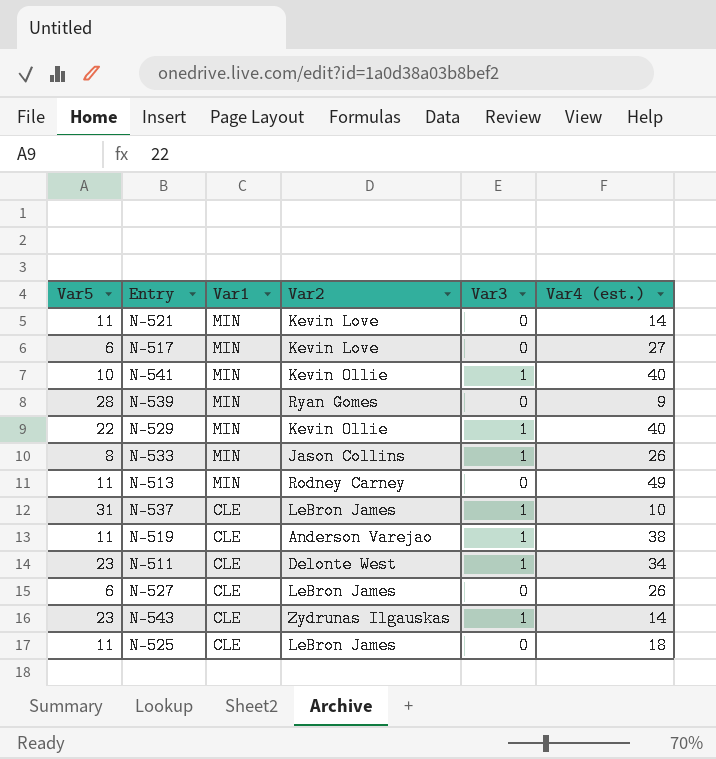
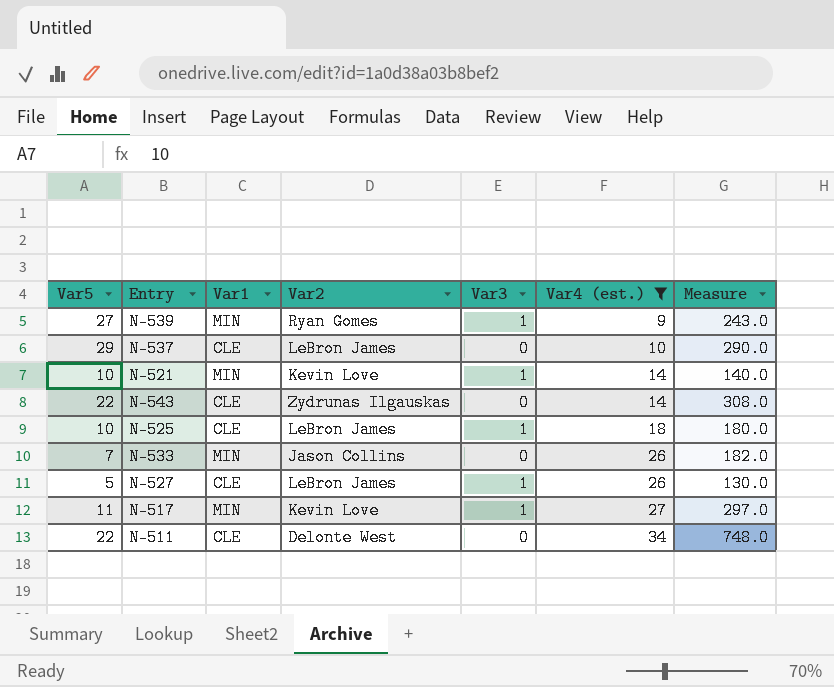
filter: none -> Var4 (est.) <= 34
row order: Var1 descending -> Var4 (est.) ascending
column Measure | formula: none -> [Var5] * [Var4 (est.)]
N-539 | Var5: 28 -> 27
N-539 | Var3: 0 -> 1
N-537 | Var5: 31 -> 29
N-537 | Var3: 1 -> 0
N-521 | Var5: 11 -> 10
N-521 | Var3: 0 -> 1
N-543 | Var5: 23 -> 22
N-543 | Var3: 1 -> 0
N-525 | Var5: 11 -> 10
N-525 | Var3: 0 -> 1
N-533 | Var5: 8 -> 7
N-533 | Var3: 1 -> 0
N-527 | Var5: 6 -> 5
N-527 | Var3: 0 -> 1
N-517 | Var5: 6 -> 11
N-517 | Var3: 0 -> 1
N-511 | Var5: 23 -> 22
N-511 | Var3: 1 -> 0

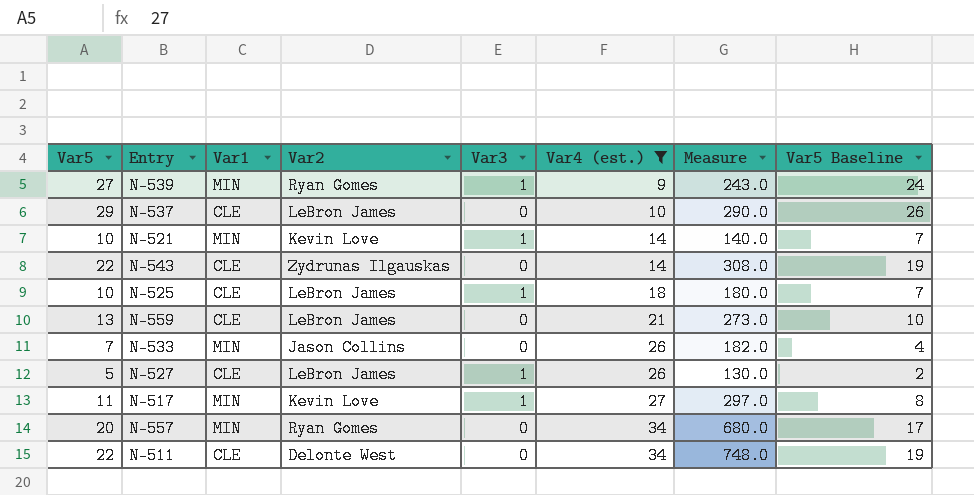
column Var5 Baseline | formula: none -> [Var5] - 3
row N-559: none -> 13 | CLE | LeBron James | 0 | 21 | 273.0 | 10
row N-557: none -> 20 | MIN | Ryan Gomes | 0 | 34 | 680.0 | 17

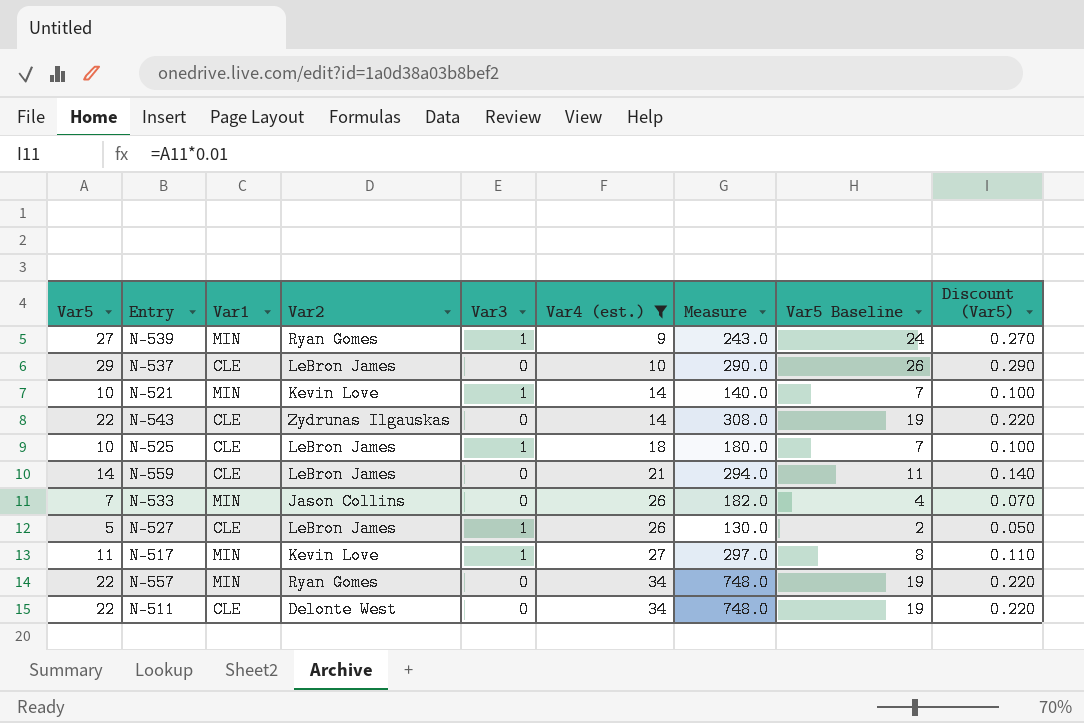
column Discount (Var5) | formula: none -> [Var5] * 0.01
N-559 | Var5: 13 -> 14
N-559 | Measure: 273.0 -> 294.0
N-559 | Var5 Baseline: 10 -> 11
N-557 | Var5: 20 -> 22
N-557 | Measure: 680.0 -> 748.0
N-557 | Var5 Baseline: 17 -> 19

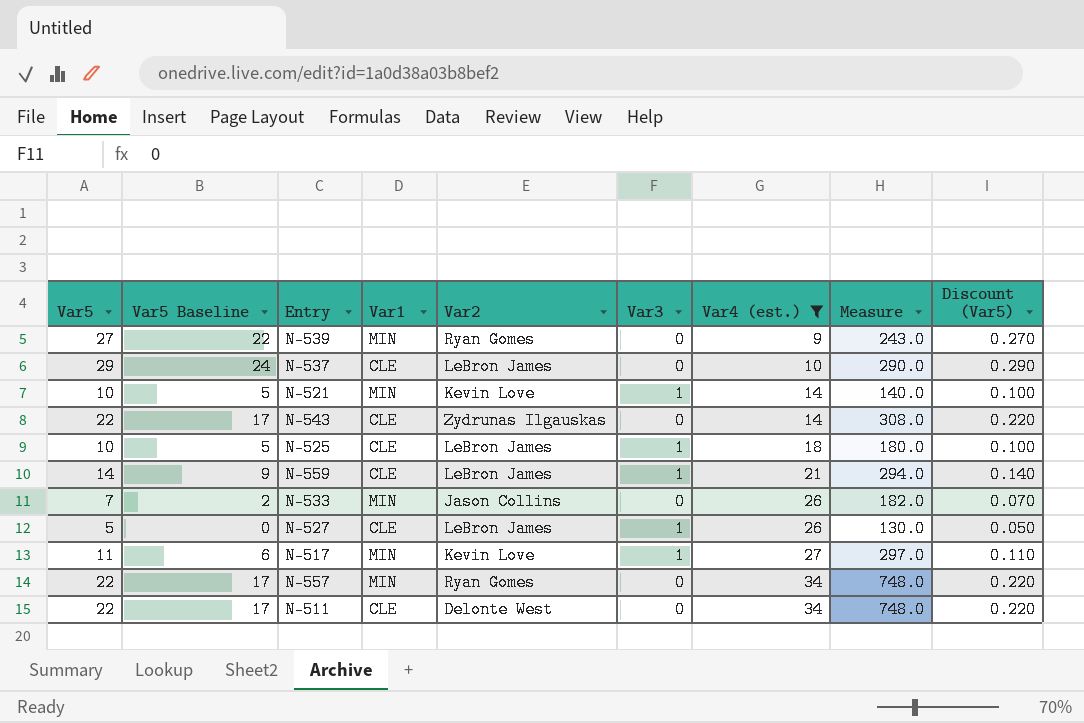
column Var5 Baseline | formula: [Var5] - 3 -> [Var5] - 5
column Var5 Baseline | position: 8 -> 2
N-539 | Var3: 1 -> 0
N-559 | Var3: 0 -> 1

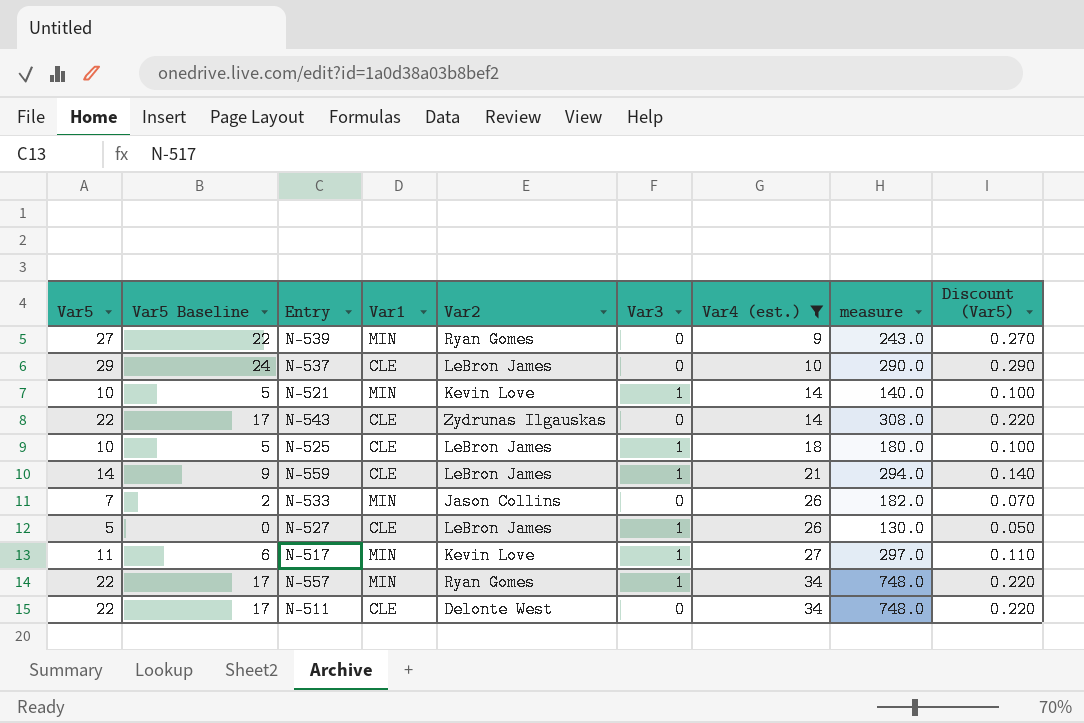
column name: Measure -> measure
N-557 | Var3: 0 -> 1

